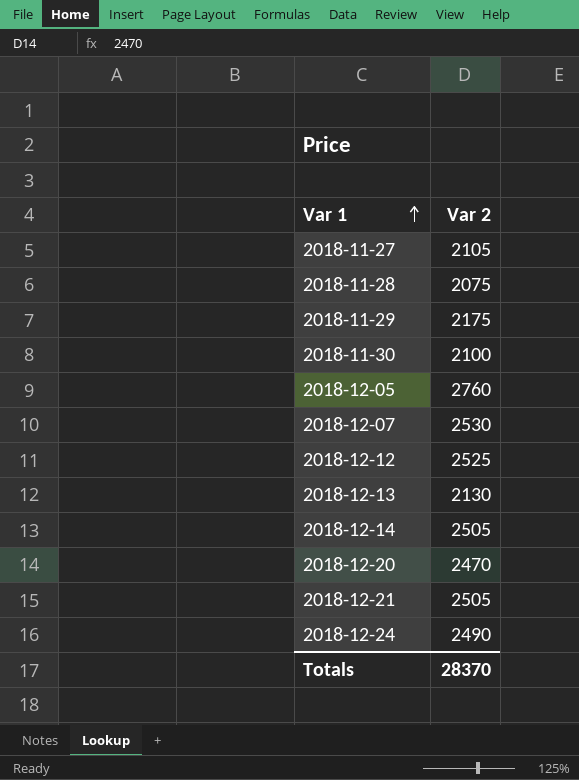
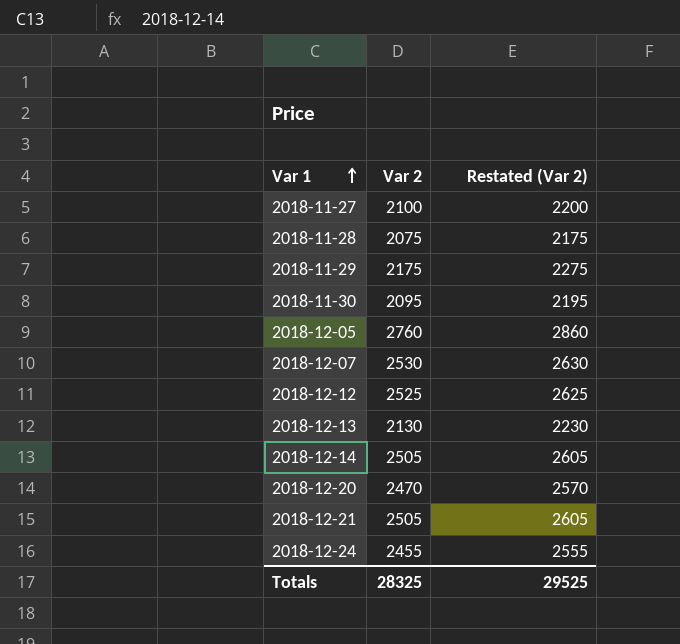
column Restated (Var 2) | formula: none -> [Var 2] + 100
2018-11-27 | Var 2: 2105 -> 2100
2018-11-30 | Var 2: 2100 -> 2095
2018-12-24 | Var 2: 2490 -> 2455
Totals | Var 2: 28370 -> 28325

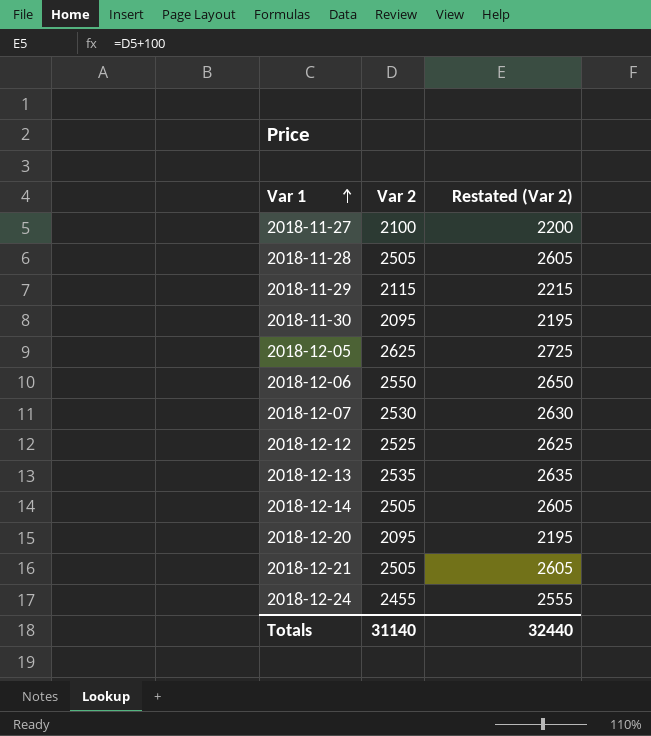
2018-11-28 | Var 2: 2075 -> 2505
2018-11-28 | Restated (Var 2): 2175 -> 2605
2018-11-29 | Var 2: 2175 -> 2115
2018-11-29 | Restated (Var 2): 2275 -> 2215
2018-12-05 | Var 2: 2760 -> 2625
2018-12-05 | Restated (Var 2): 2860 -> 2725
row 2018-12-06: none -> 2550 | 2650
2018-12-13 | Var 2: 2130 -> 2535
2018-12-13 | Restated (Var 2): 2230 -> 2635
2018-12-20 | Var 2: 2470 -> 2095
2018-12-20 | Restated (Var 2): 2570 -> 2195
Totals | Var 2: 28325 -> 31140
Totals | Restated (Var 2): 29525 -> 32440

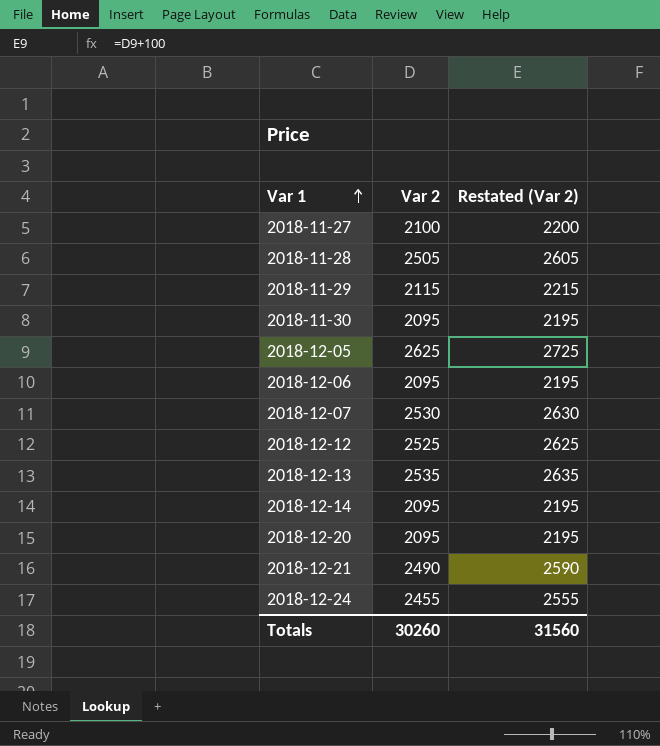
2018-12-06 | Var 2: 2550 -> 2095
2018-12-06 | Restated (Var 2): 2650 -> 2195
2018-12-14 | Var 2: 2505 -> 2095
2018-12-14 | Restated (Var 2): 2605 -> 2195
2018-12-21 | Var 2: 2505 -> 2490
2018-12-21 | Restated (Var 2): 2605 -> 2590
Totals | Var 2: 31140 -> 30260
Totals | Restated (Var 2): 32440 -> 31560

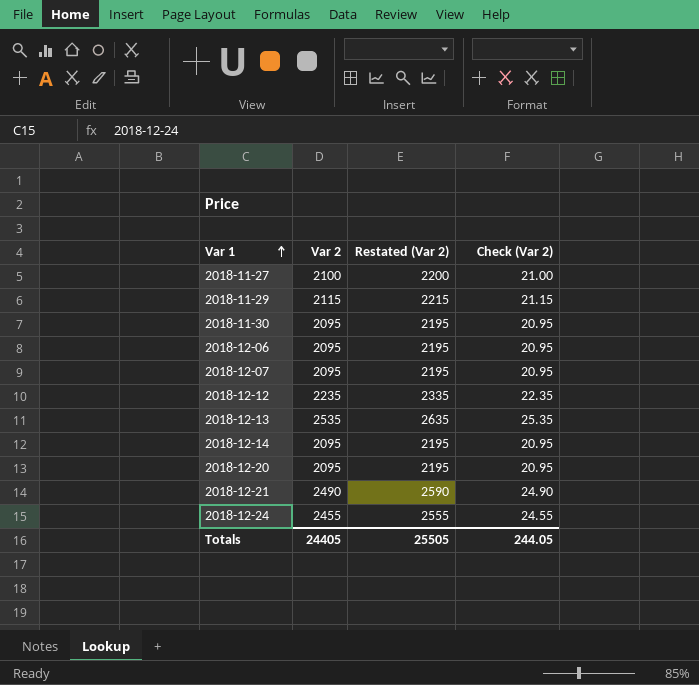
column Check (Var 2) | formula: none -> [Var 2] * 0.01
row 2018-11-28: 2505 | 2605 -> none
row 2018-12-05: 2625 | 2725 -> none
2018-12-07 | Var 2: 2530 -> 2095
2018-12-07 | Restated (Var 2): 2630 -> 2195
2018-12-12 | Var 2: 2525 -> 2235
2018-12-12 | Restated (Var 2): 2625 -> 2335
Totals | Var 2: 30260 -> 24405
Totals | Restated (Var 2): 31560 -> 25505

